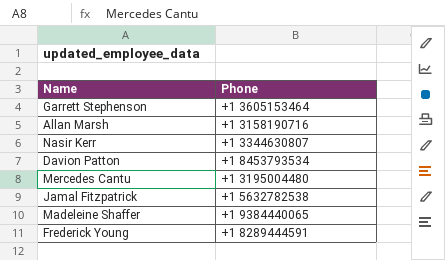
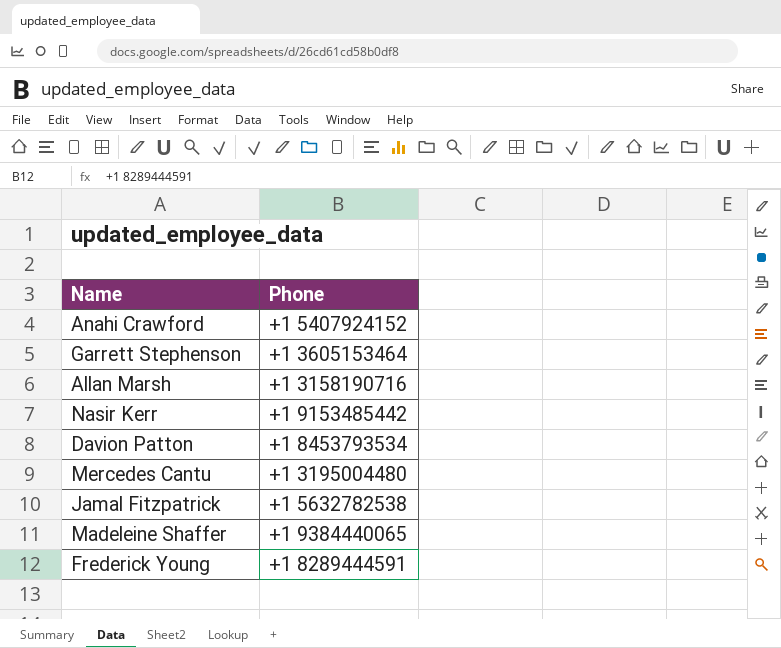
row Anahi Crawford: none -> +1 5407924152
Nasir Kerr | Phone: +1 3344630807 -> +1 9153485442

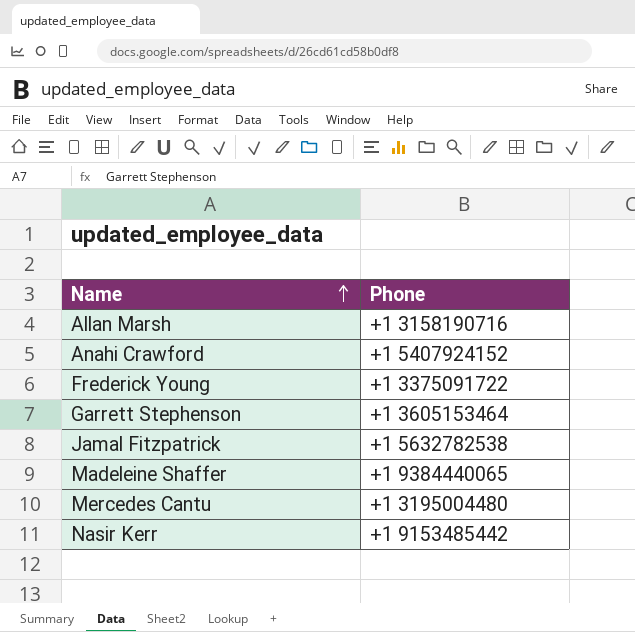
row order: none -> Name ascending
row Davion Patton: +1 8453793534 -> none
Frederick Young | Phone: +1 8289444591 -> +1 3375091722

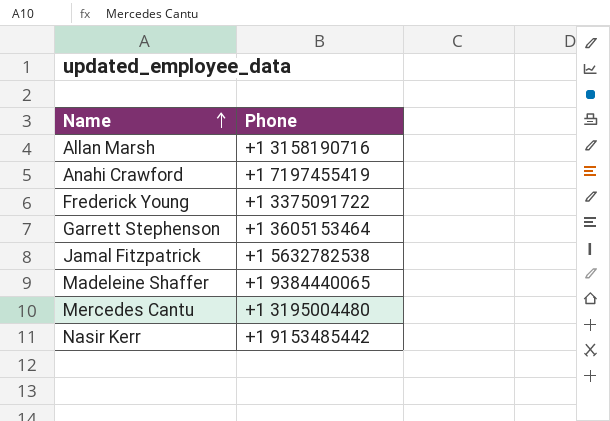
Anahi Crawford | Phone: +1 5407924152 -> +1 7197455419

